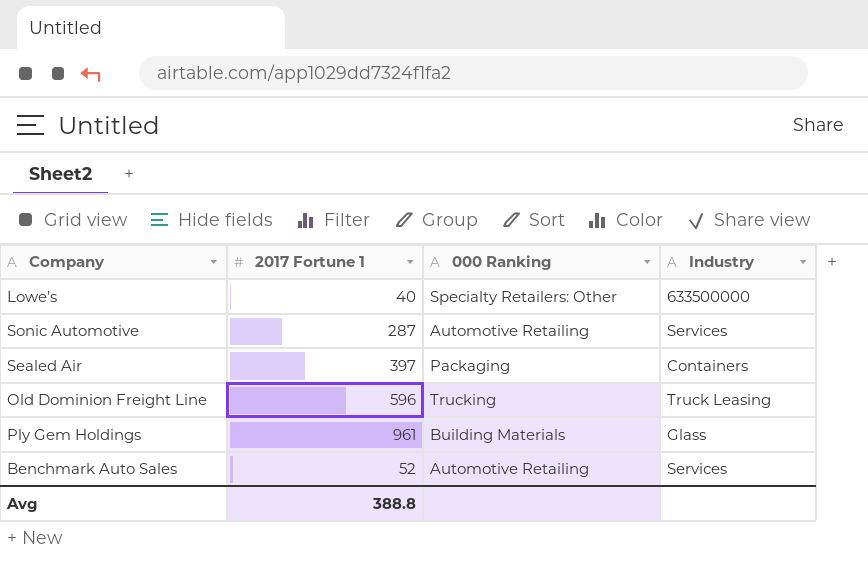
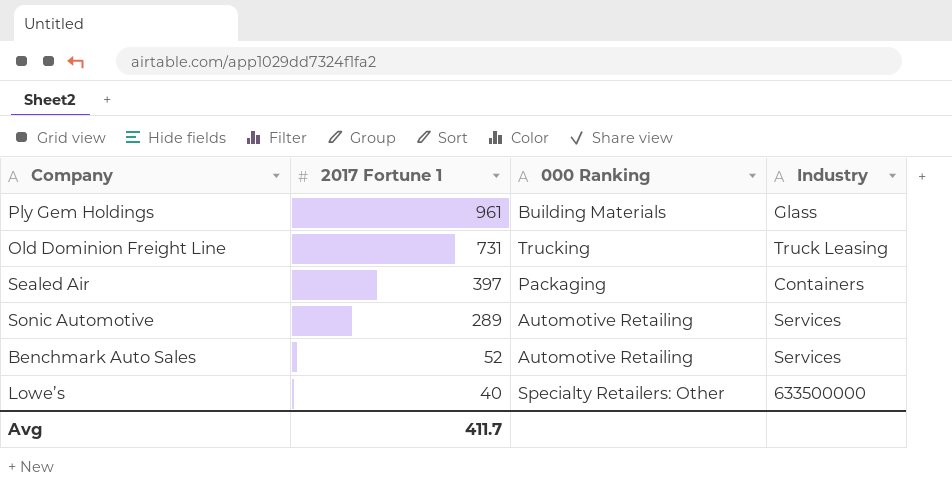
row order: none -> 2017 Fortune 1 descending
Old Dominion Freight Line | 2017 Fortune 1: 596 -> 731
Sonic Automotive | 2017 Fortune 1: 287 -> 289
Avg | 2017 Fortune 1: 388.8 -> 411.7

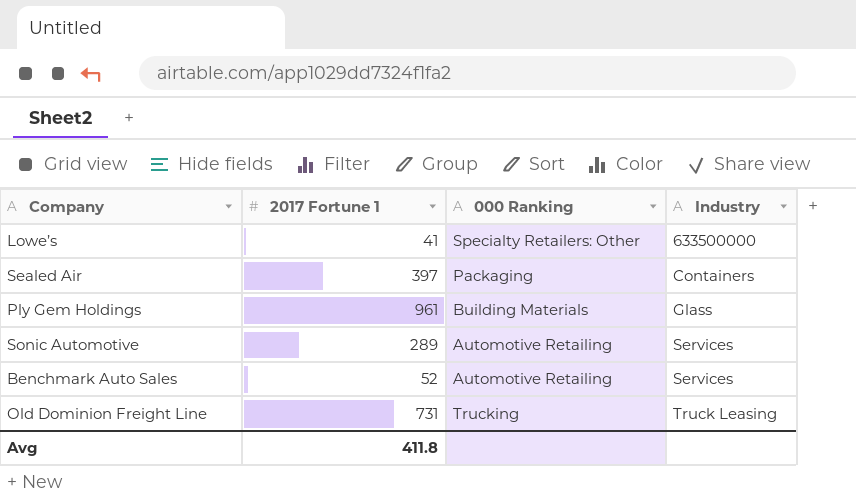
row order: 2017 Fortune 1 descending -> Industry ascending
Lowe’s | 2017 Fortune 1: 40 -> 41
Avg | 2017 Fortune 1: 411.7 -> 411.8

